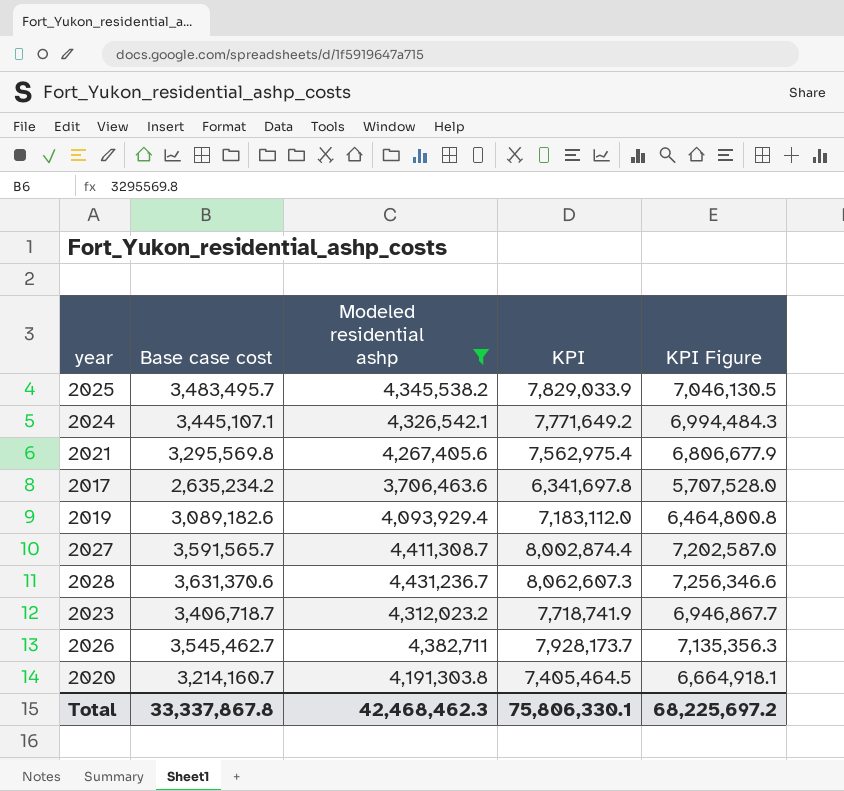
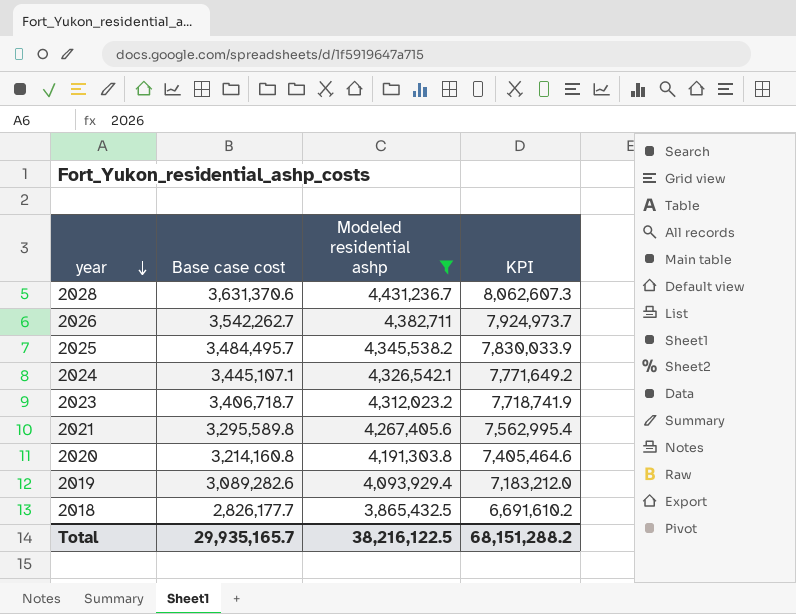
row order: none -> year descending
column KPI Figure | formula: [KPI] * 0.9 -> none
row 2017: 2,635,234.2 | 3,706,463.6 | 6,341,697.8 | 5,707,528.0 -> none
row 2027: 3,591,565.7 | 4,411,308.7 | 8,002,874.4 | 7,202,587.0 -> none
2026 | Base case cost: 3,545,462.7 -> 3,542,262.7
2026 | KPI: 7,928,173.7 -> 7,924,973.7
2025 | Base case cost: 3,483,495.7 -> 3,484,495.7
2025 | KPI: 7,829,033.9 -> 7,830,033.9
2021 | Base case cost: 3,295,569.8 -> 3,295,589.8
2021 | KPI: 7,562,975.4 -> 7,562,995.4
2020 | Base case cost: 3,214,160.7 -> 3,214,160.8
2020 | KPI: 7,405,464.5 -> 7,405,464.6
2019 | Base case cost: 3,089,182.6 -> 3,089,282.6
2019 | KPI: 7,183,112.0 -> 7,183,212.0
row 2018: none -> 2,826,177.7 | 3,865,432.5 | 6,691,610.2
Total | Base case cost: 33,337,867.8 -> 29,935,165.7
Total | Modeled residential ashp: 42,468,462.3 -> 38,216,122.5
Total | KPI: 75,806,330.1 -> 68,151,288.2

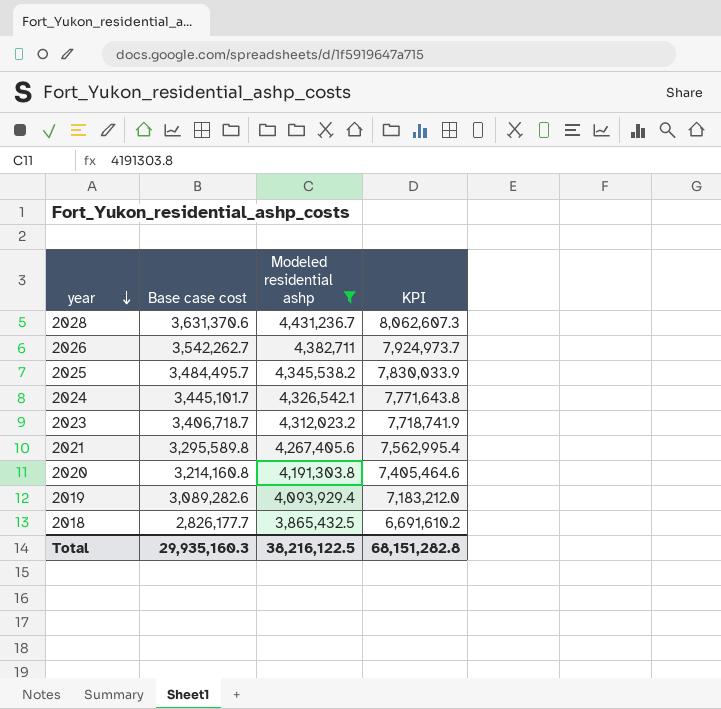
2024 | Base case cost: 3,445,107.1 -> 3,445,101.7
2024 | KPI: 7,771,649.2 -> 7,771,643.8
Total | Base case cost: 29,935,165.7 -> 29,935,160.3
Total | KPI: 68,151,288.2 -> 68,151,282.8

